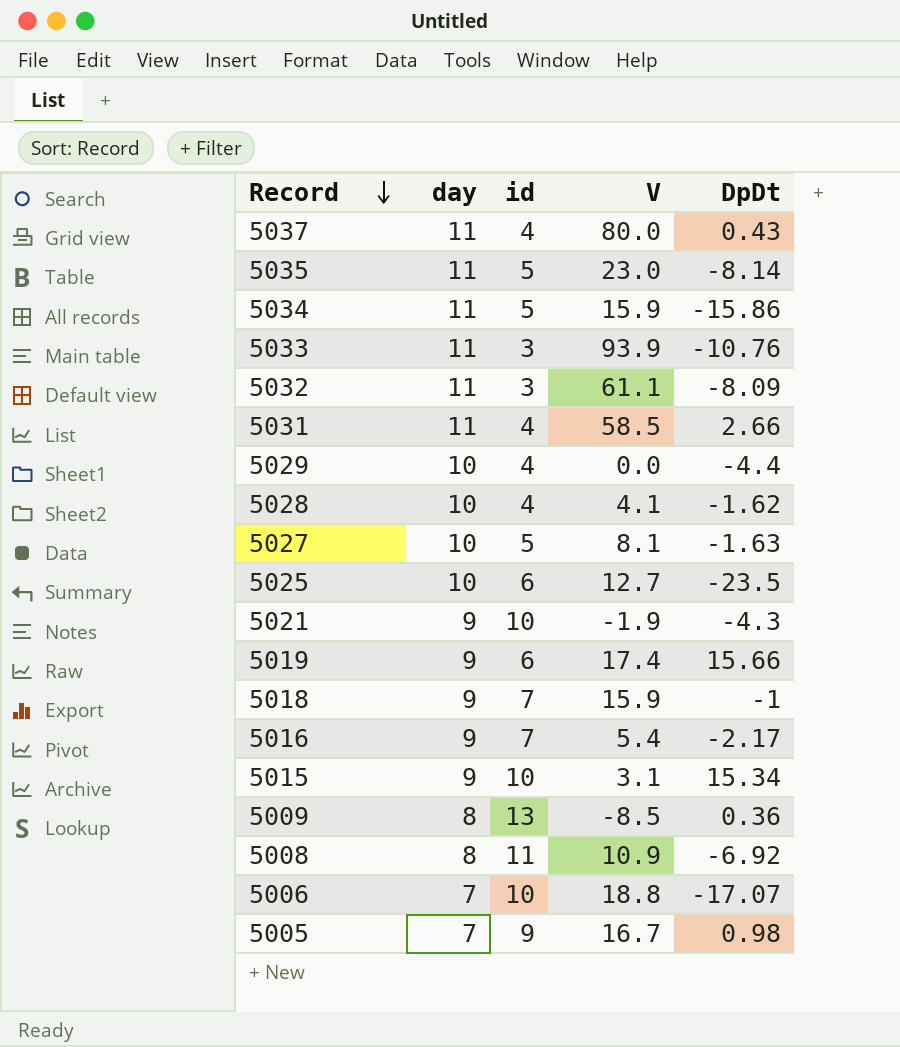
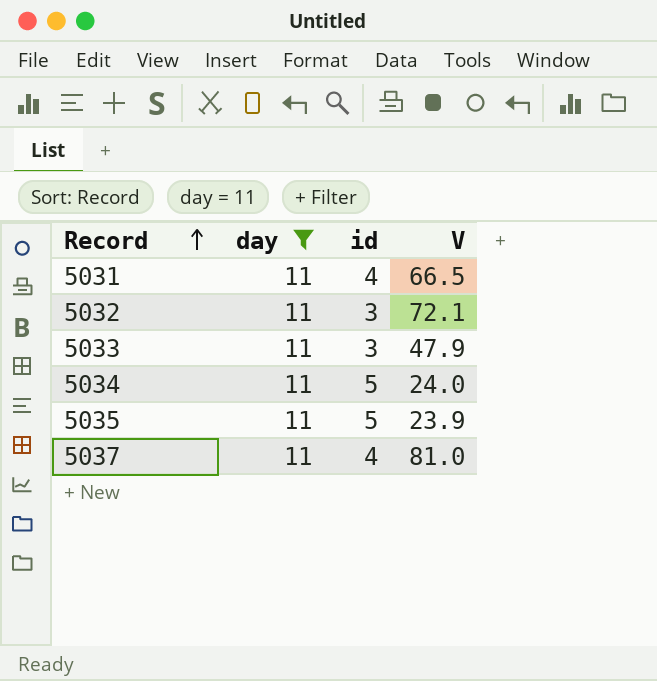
filter: none -> day = 11
row order: Record descending -> Record ascending
column DpDt | position: 5 -> none
5031 | V: 58.5 -> 66.5
5032 | V: 61.1 -> 72.1
5033 | V: 93.9 -> 47.9
5034 | V: 15.9 -> 24.0
5035 | V: 23.0 -> 23.9
5037 | V: 80.0 -> 81.0

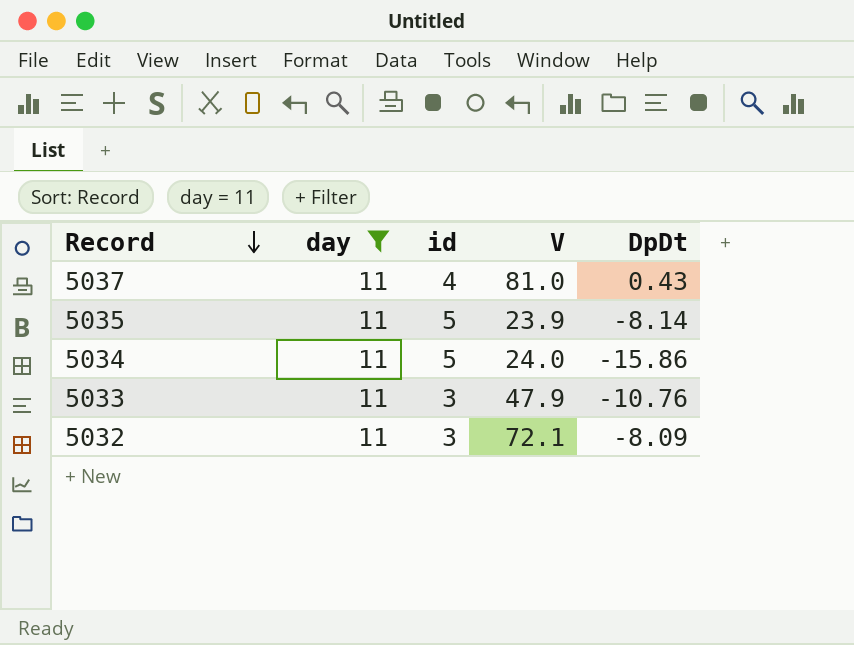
row order: Record ascending -> Record descending
column DpDt | position: none -> 5
row 5031: 11 | 4 | 66.5 -> none

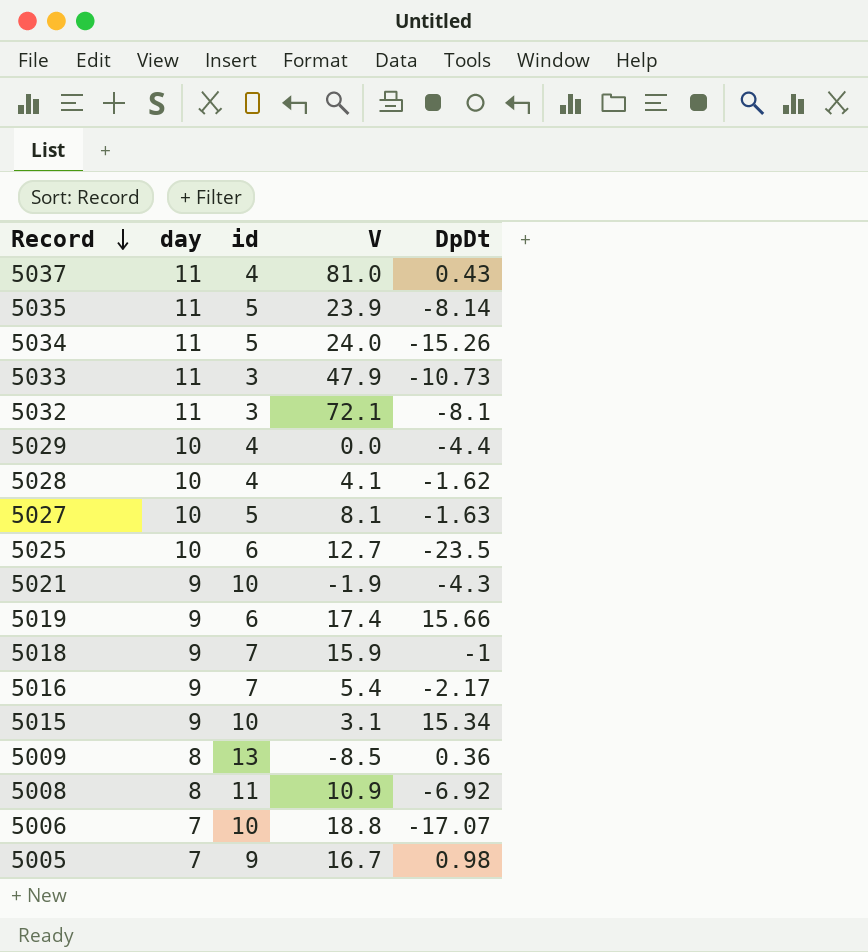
filter: day = 11 -> none
5034 | DpDt: -15.86 -> -15.26
5033 | DpDt: -10.76 -> -10.73
5032 | DpDt: -8.09 -> -8.1

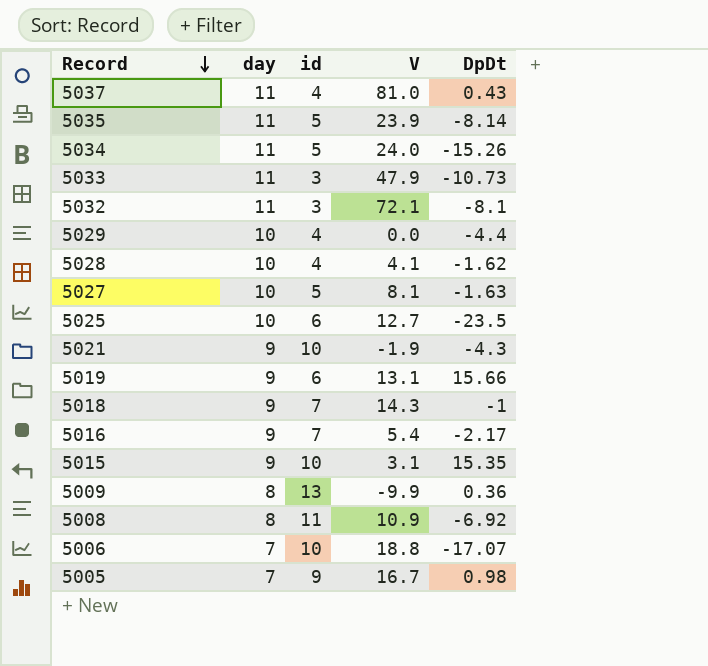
5019 | V: 17.4 -> 13.1
5018 | V: 15.9 -> 14.3
5015 | DpDt: 15.34 -> 15.35
5009 | V: -8.5 -> -9.9

